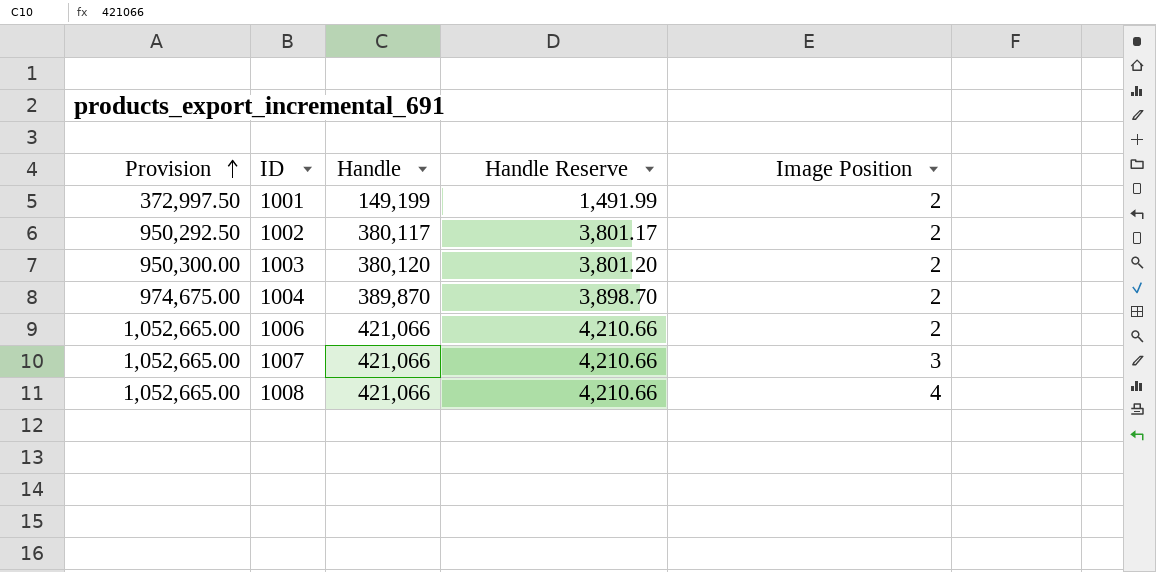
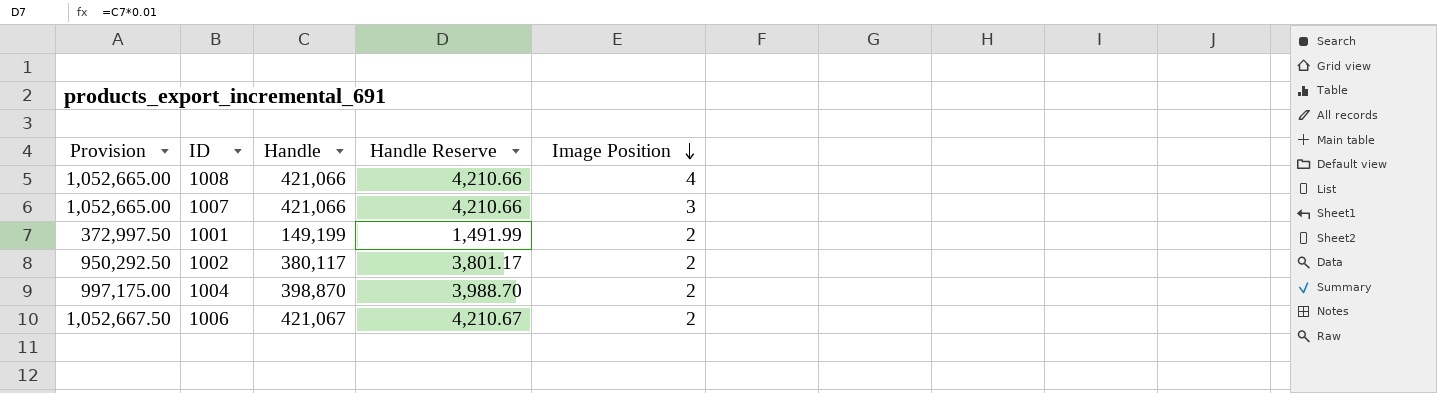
row order: Provision ascending -> Image Position descending
row 1003: 950,300.00 | 380,120 | 3,801.20 | 2 -> none
1004 | Provision: 974,675.00 -> 997,175.00
1004 | Handle: 389,870 -> 398,870
1004 | Handle Reserve: 3,898.70 -> 3,988.70
1006 | Provision: 1,052,665.00 -> 1,052,667.50
1006 | Handle: 421,066 -> 421,067
1006 | Handle Reserve: 4,210.66 -> 4,210.67

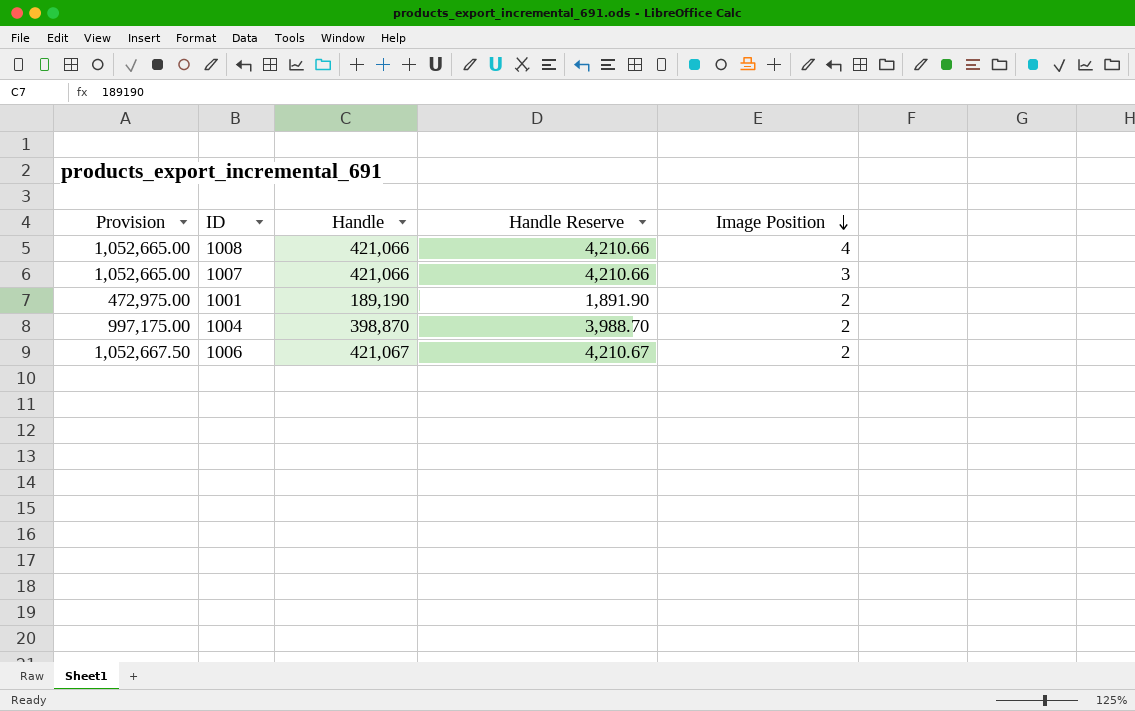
row 1002: 950,292.50 | 380,117 | 3,801.17 | 2 -> none
1001 | Provision: 372,997.50 -> 472,975.00
1001 | Handle: 149,199 -> 189,190
1001 | Handle Reserve: 1,491.99 -> 1,891.90

